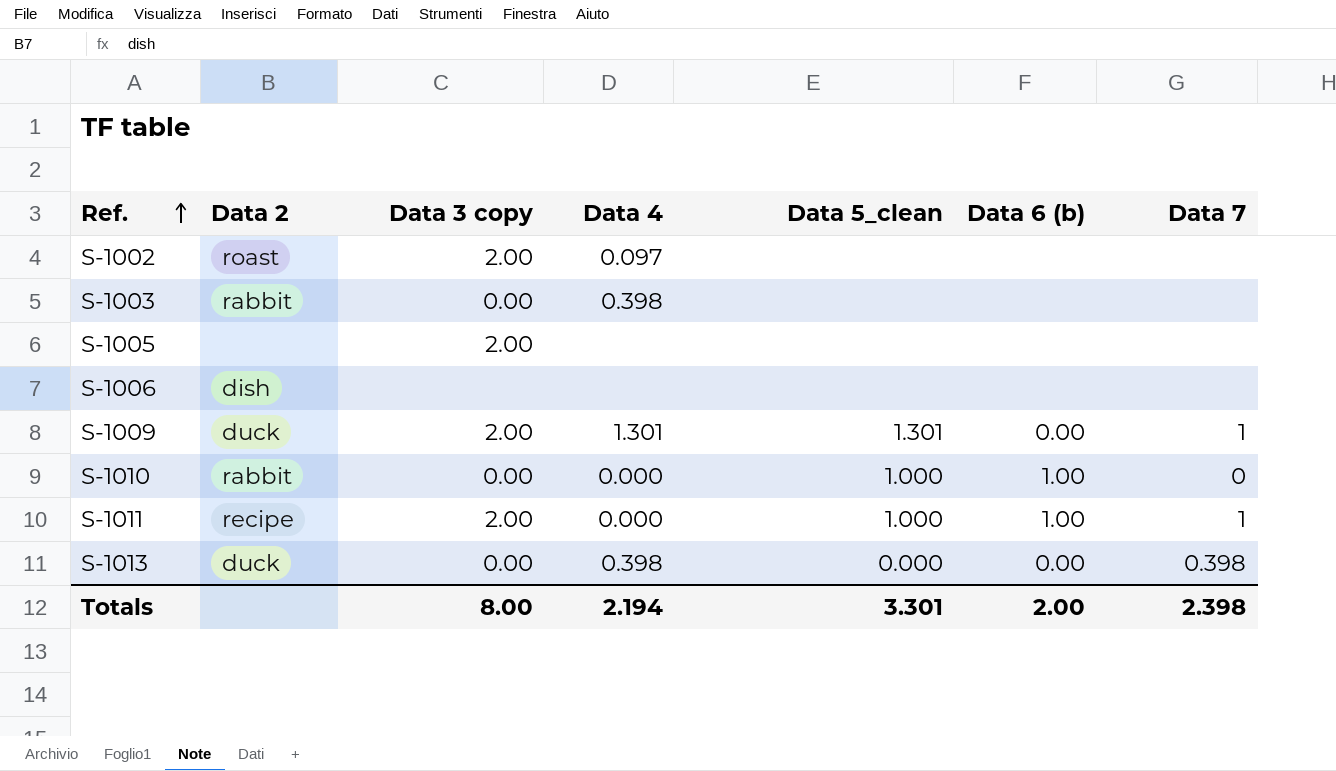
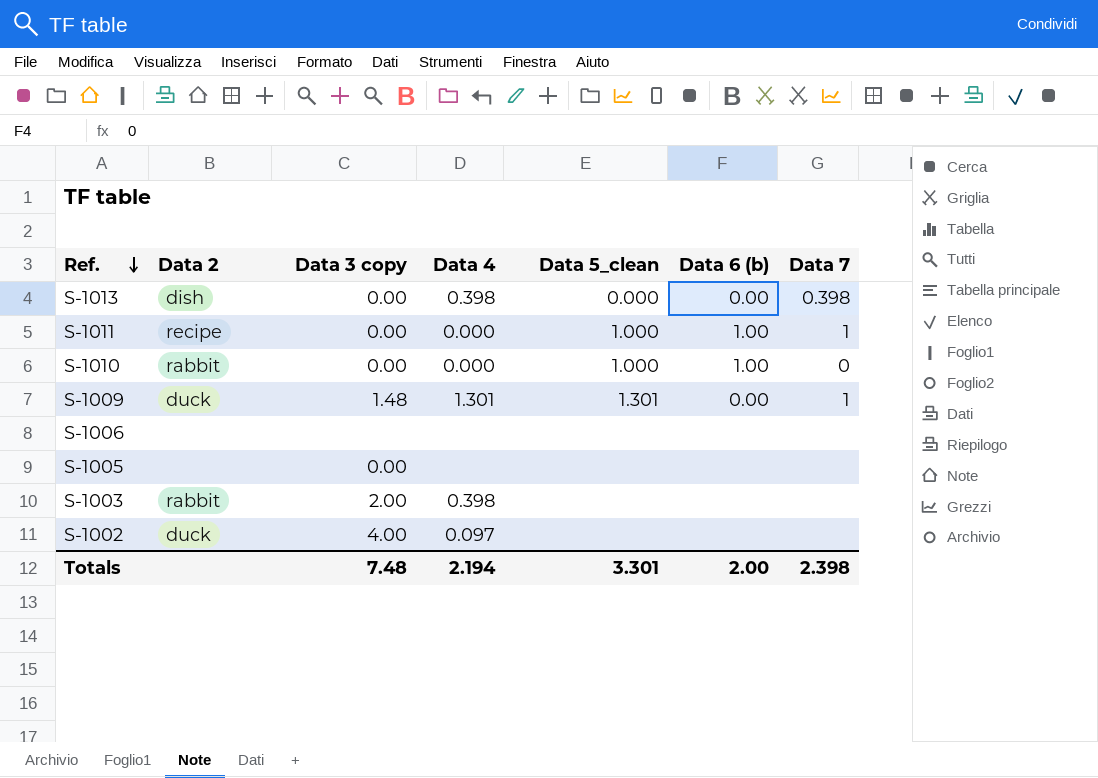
row order: Ref. ascending -> Ref. descending
S-1013 | Data 2: duck -> dish
S-1011 | Data 3 copy: 2.00 -> 0.00
S-1009 | Data 3 copy: 2.00 -> 1.48
S-1006 | Data 2: dish -> none
S-1005 | Data 3 copy: 2.00 -> 0.00
S-1003 | Data 3 copy: 0.00 -> 2.00
S-1002 | Data 2: roast -> duck
S-1002 | Data 3 copy: 2.00 -> 4.00
Totals | Data 3 copy: 8.00 -> 7.48

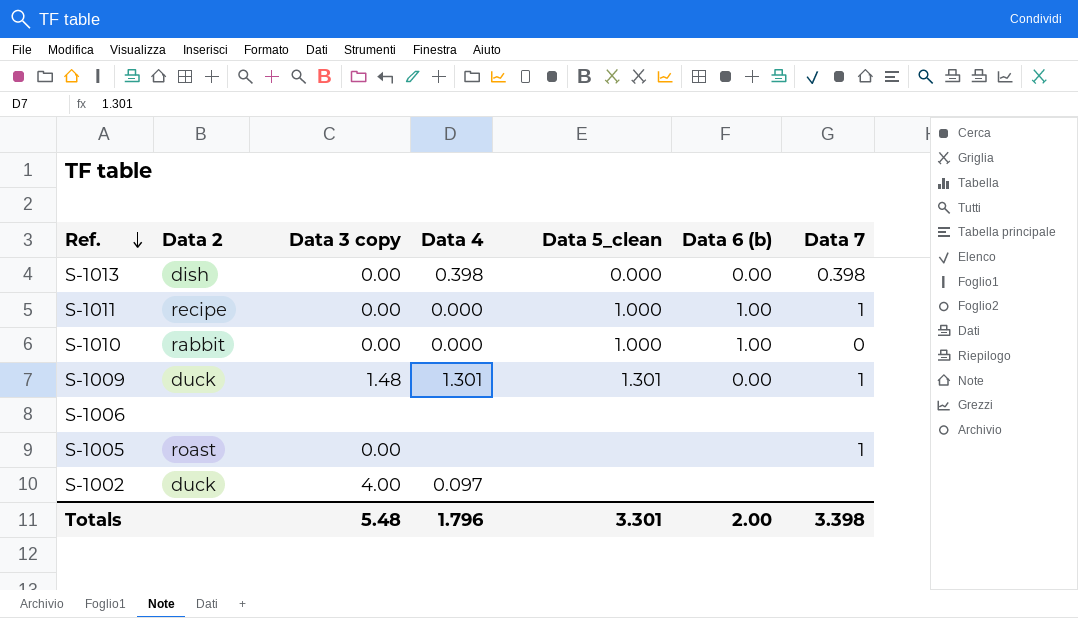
row S-1003: rabbit | 2.00 | 0.398 | none | none | none -> none
S-1005 | Data 2: none -> roast
S-1005 | Data 7: none -> 1
Totals | Data 3 copy: 7.48 -> 5.48
Totals | Data 4: 2.194 -> 1.796
Totals | Data 7: 2.398 -> 3.398

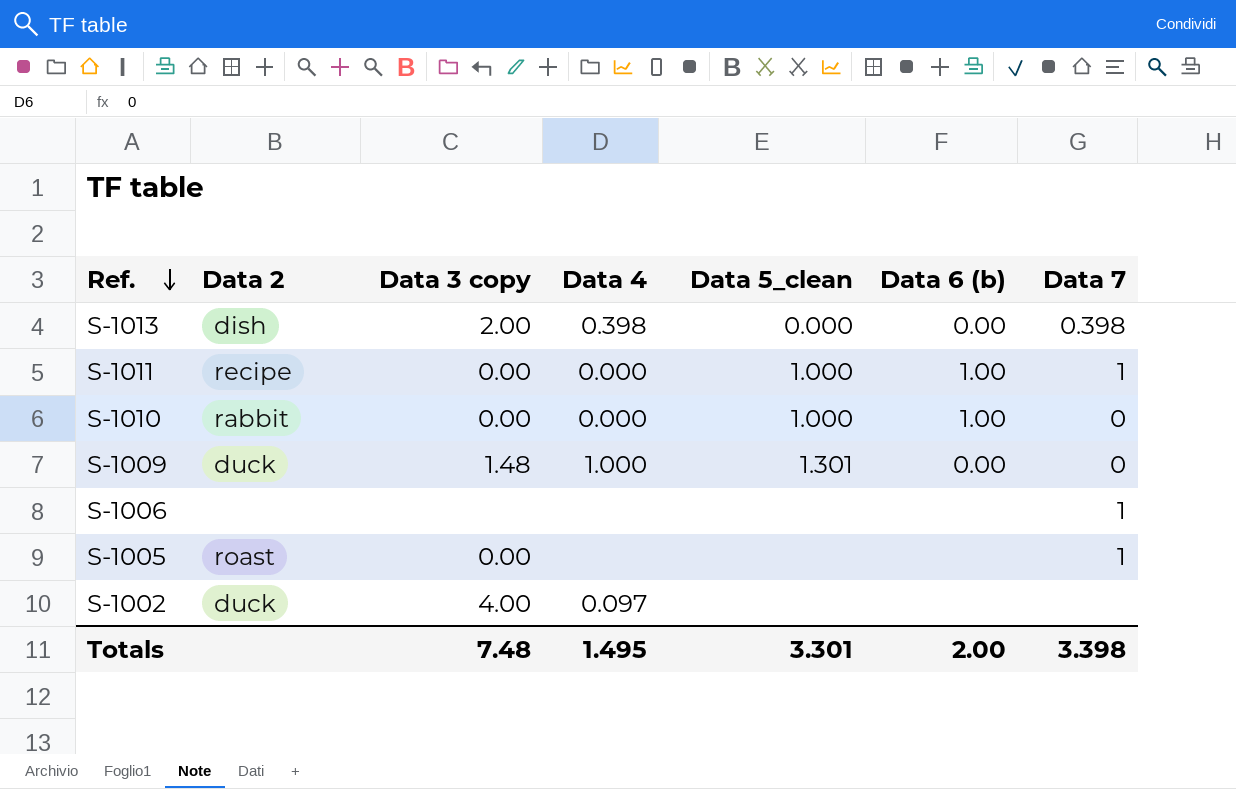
S-1013 | Data 3 copy: 0.00 -> 2.00
S-1009 | Data 4: 1.301 -> 1.000
S-1009 | Data 7: 1 -> 0
S-1006 | Data 7: none -> 1
Totals | Data 3 copy: 5.48 -> 7.48
Totals | Data 4: 1.796 -> 1.495

